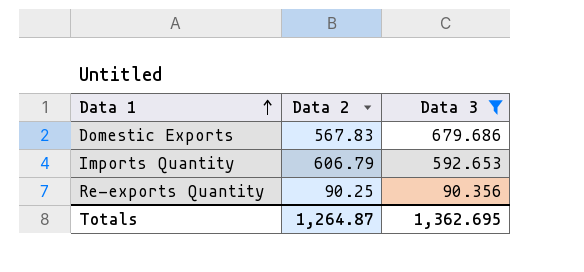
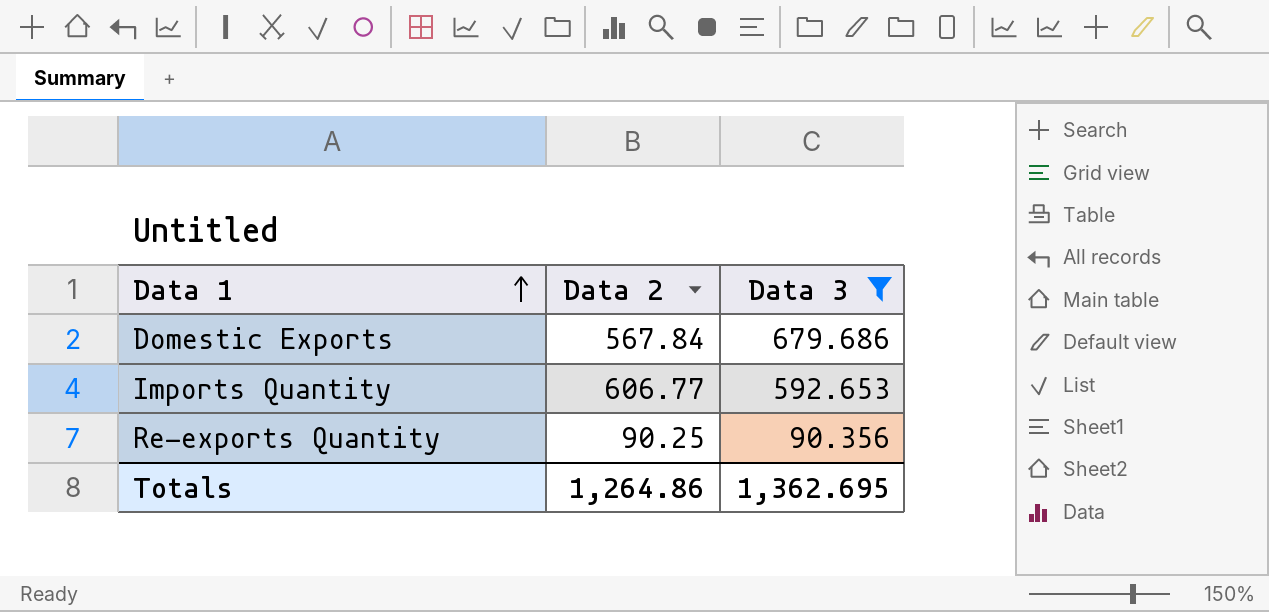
Domestic Exports | Data 2: 567.83 -> 567.84
Imports Quantity | Data 2: 606.79 -> 606.77
Totals | Data 2: 1,264.87 -> 1,264.86

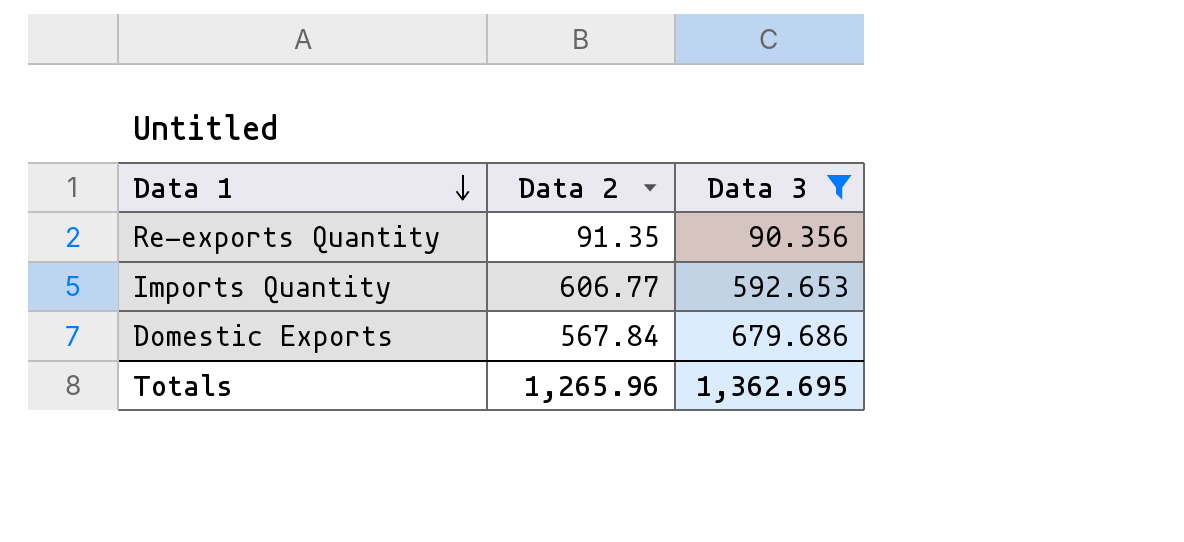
row order: Data 1 ascending -> Data 1 descending
Re-exports Quantity | Data 2: 90.25 -> 91.35
Totals | Data 2: 1,264.86 -> 1,265.96

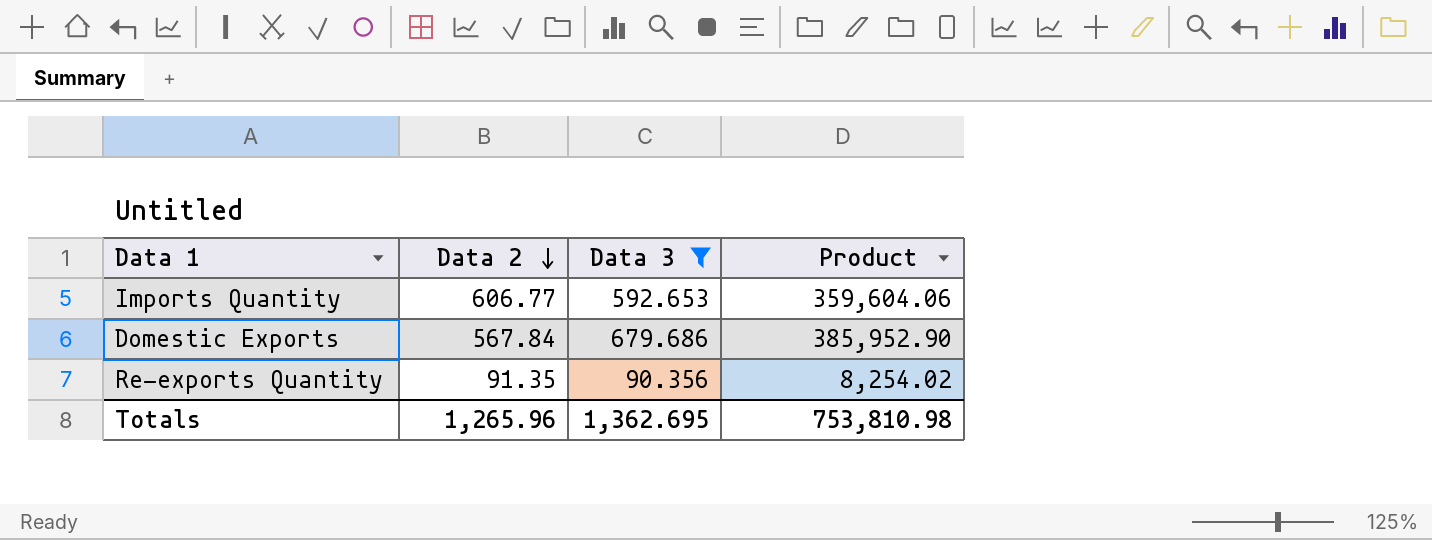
row order: Data 1 descending -> Data 2 descending
column Product | formula: none -> [Data 2] * [Data 3]

